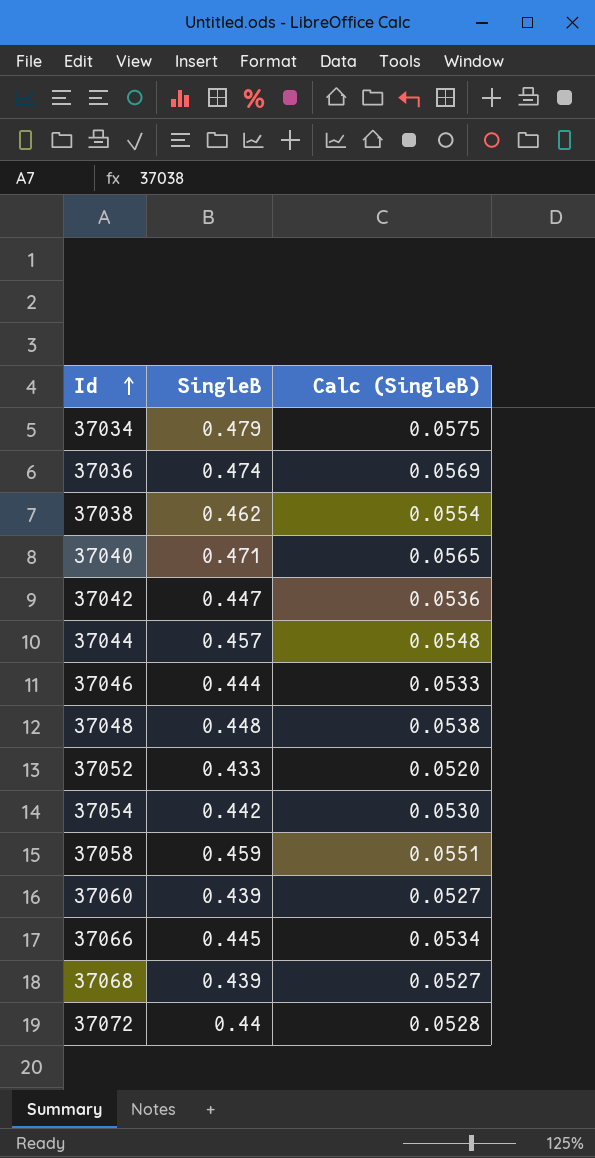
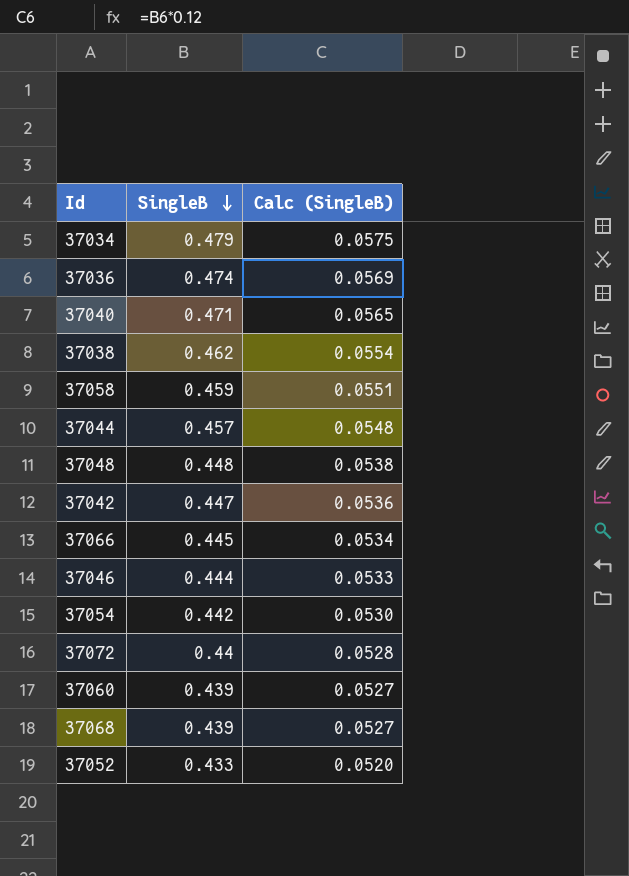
row order: Id ascending -> SingleB descending

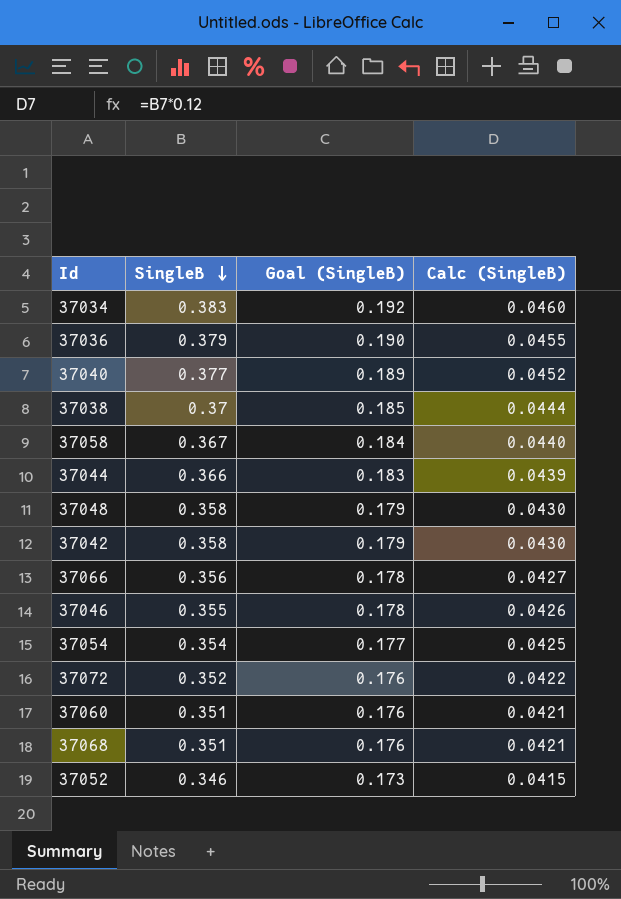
column Goal (SingleB) | formula: none -> [SingleB] * 0.5
37034 | SingleB: 0.479 -> 0.383
37034 | Calc (SingleB): 0.0575 -> 0.0460
37036 | SingleB: 0.474 -> 0.379
37036 | Calc (SingleB): 0.0569 -> 0.0455
37040 | SingleB: 0.471 -> 0.377
37040 | Calc (SingleB): 0.0565 -> 0.0452
37038 | SingleB: 0.462 -> 0.37
37038 | Calc (SingleB): 0.0554 -> 0.0444
37058 | SingleB: 0.459 -> 0.367
37058 | Calc (SingleB): 0.0551 -> 0.0440
37044 | SingleB: 0.457 -> 0.366
37044 | Calc (SingleB): 0.0548 -> 0.0439
37048 | SingleB: 0.448 -> 0.358
37048 | Calc (SingleB): 0.0538 -> 0.0430
37042 | SingleB: 0.447 -> 0.358
37042 | Calc (SingleB): 0.0536 -> 0.0430
37066 | SingleB: 0.445 -> 0.356
37066 | Calc (SingleB): 0.0534 -> 0.0427
37046 | SingleB: 0.444 -> 0.355
37046 | Calc (SingleB): 0.0533 -> 0.0426
37054 | SingleB: 0.442 -> 0.354
37054 | Calc (SingleB): 0.0530 -> 0.0425
37072 | SingleB: 0.44 -> 0.352
37072 | Calc (SingleB): 0.0528 -> 0.0422
37060 | SingleB: 0.439 -> 0.351
37060 | Calc (SingleB): 0.0527 -> 0.0421
37068 | SingleB: 0.439 -> 0.351
37068 | Calc (SingleB): 0.0527 -> 0.0421
37052 | SingleB: 0.433 -> 0.346
37052 | Calc (SingleB): 0.0520 -> 0.0415

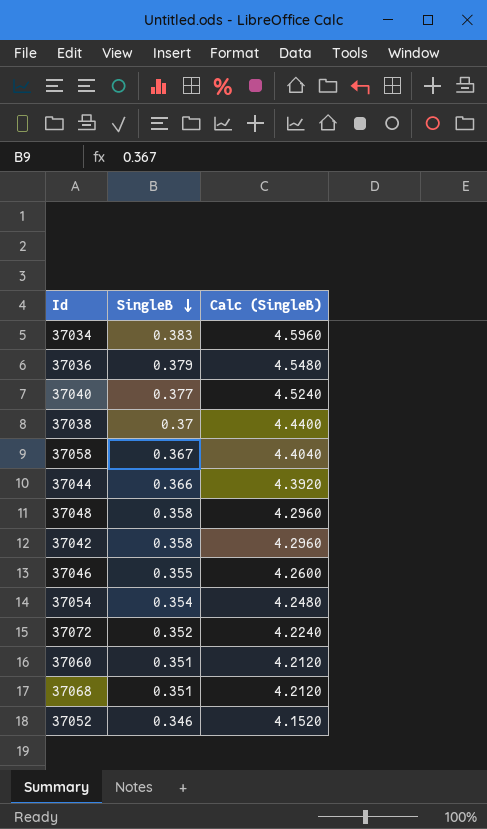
column Goal (SingleB) | formula: [SingleB] * 0.5 -> none
column Calc (SingleB) | formula: [SingleB] * 0.12 -> [SingleB] * 12
row 37066: 0.356 | 0.178 | 0.0427 -> none

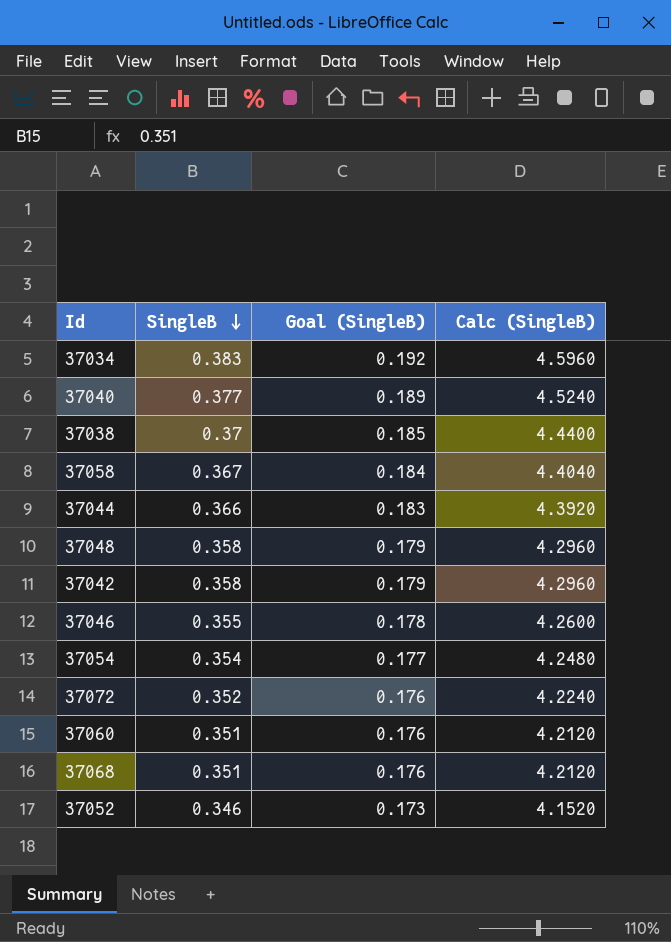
column Goal (SingleB) | formula: none -> [SingleB] * 0.5
row 37036: 0.379 | 4.5480 -> none

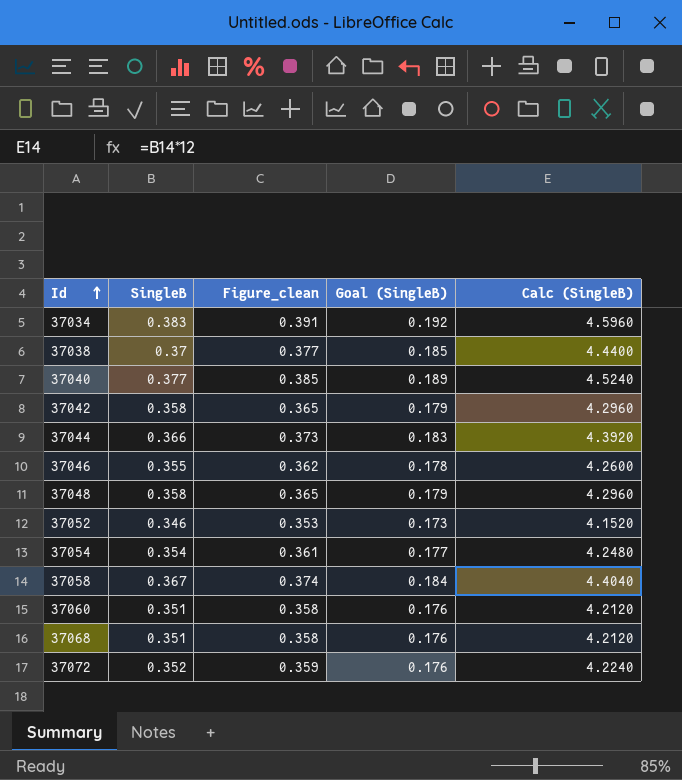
row order: SingleB descending -> Id ascending
column Figure_clean | formula: none -> [SingleB] * 1.02

